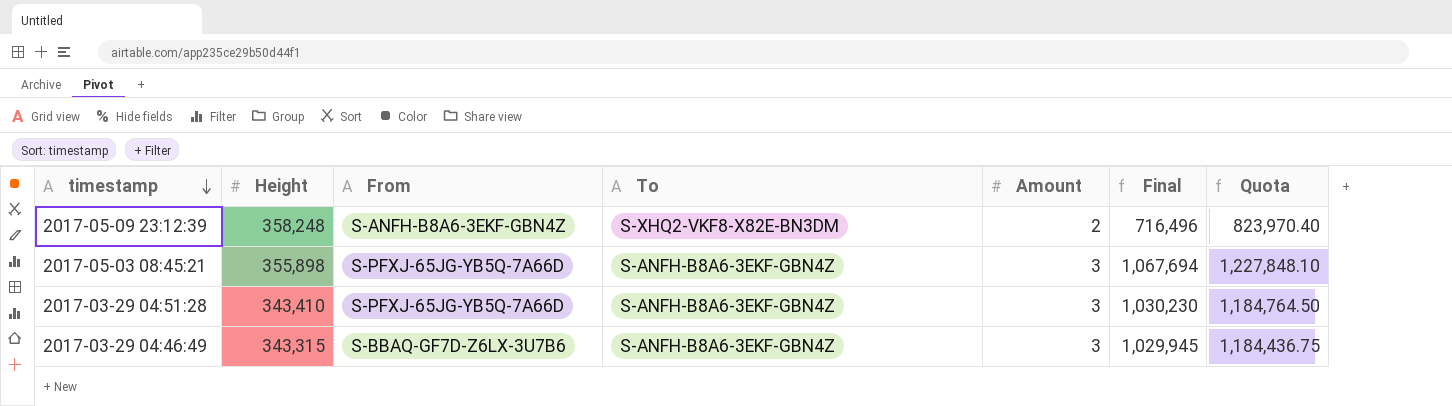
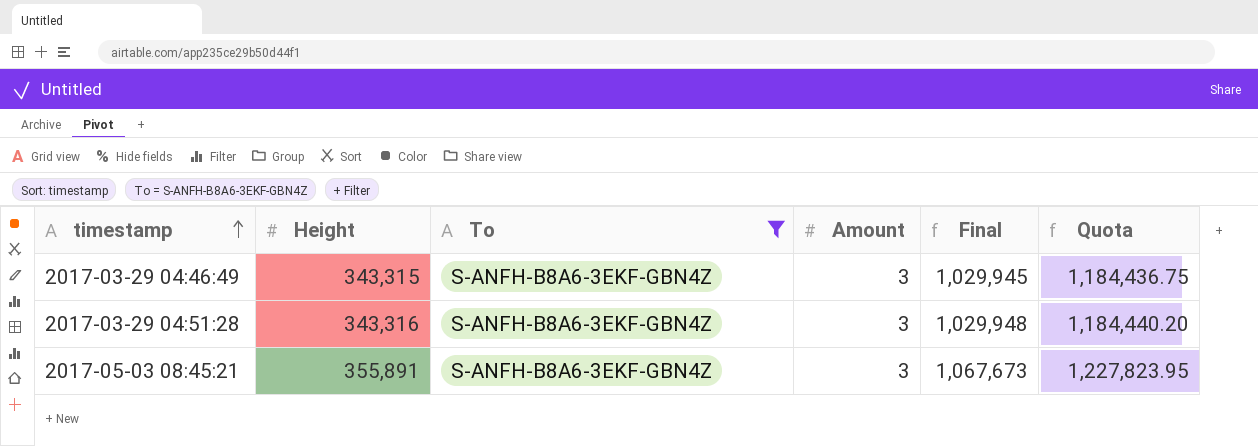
filter: none -> To = S-ANFH-B8A6-3EKF-GBN4Z
row order: timestamp descending -> timestamp ascending
column From | position: 3 -> none
2017-03-29 04:51:28 | Height: 343,410 -> 343,316
2017-03-29 04:51:28 | Final: 1,030,230 -> 1,029,948
2017-03-29 04:51:28 | Quota: 1,184,764.50 -> 1,184,440.20
2017-05-03 08:45:21 | Height: 355,898 -> 355,891
2017-05-03 08:45:21 | Final: 1,067,694 -> 1,067,673
2017-05-03 08:45:21 | Quota: 1,227,848.10 -> 1,227,823.95

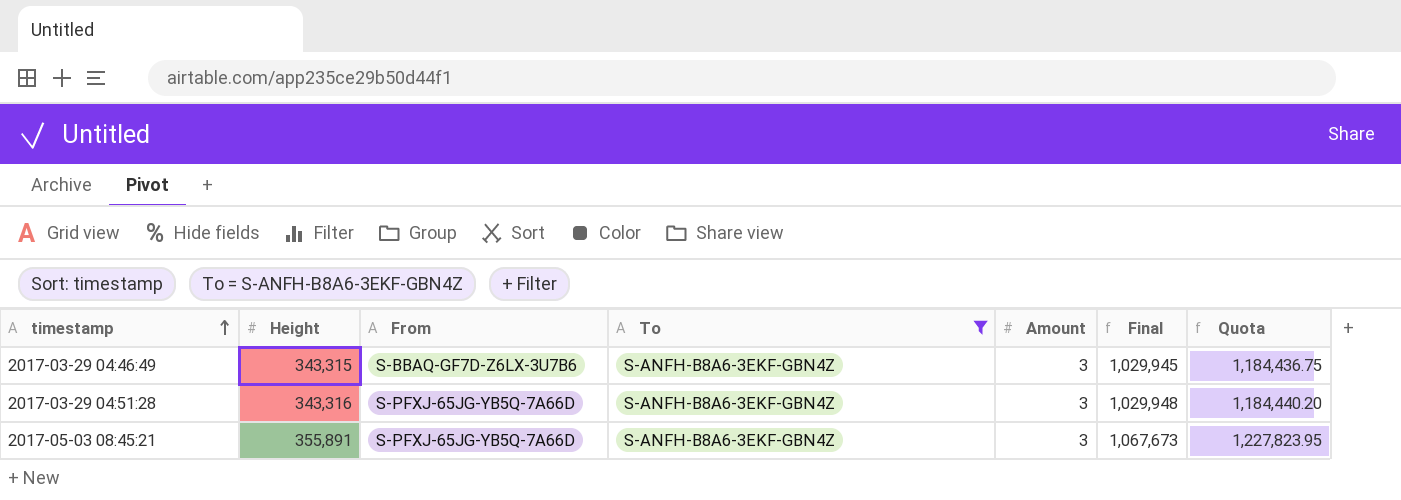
column From | position: none -> 3

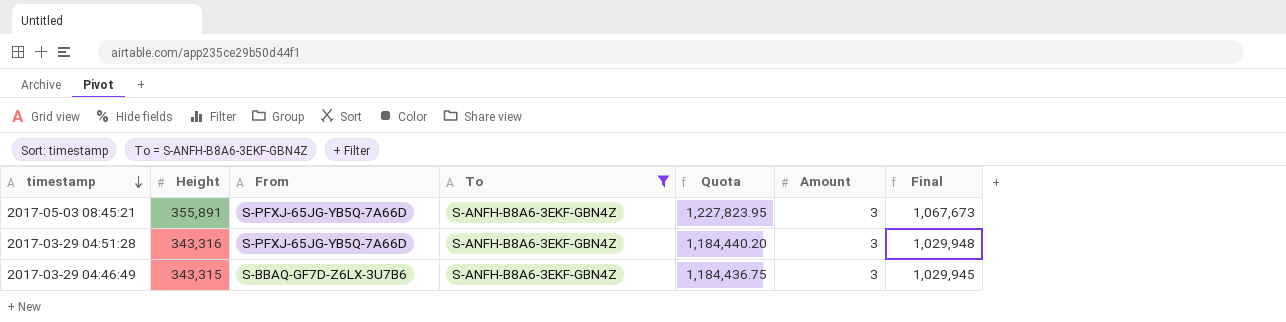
row order: timestamp ascending -> timestamp descending
column Quota | position: 7 -> 5

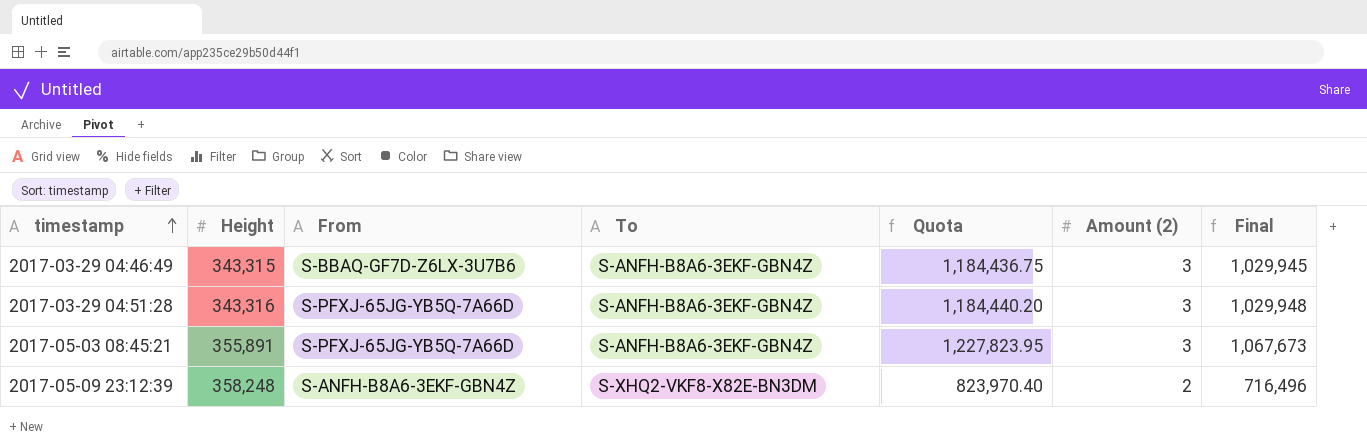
filter: To = S-ANFH-B8A6-3EKF-GBN4Z -> none
row order: timestamp descending -> timestamp ascending
column name: Amount -> Amount (2)

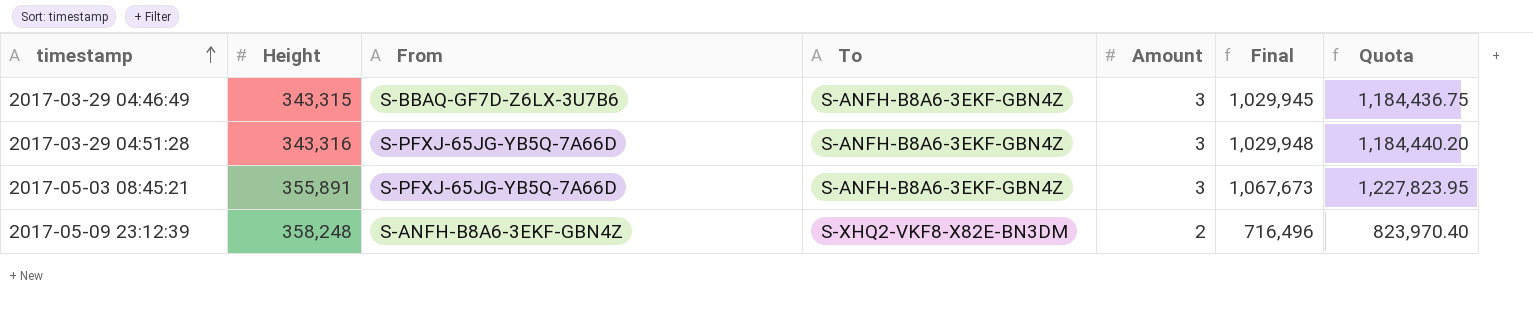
column name: Amount (2) -> Amount
column Quota | position: 5 -> 7

